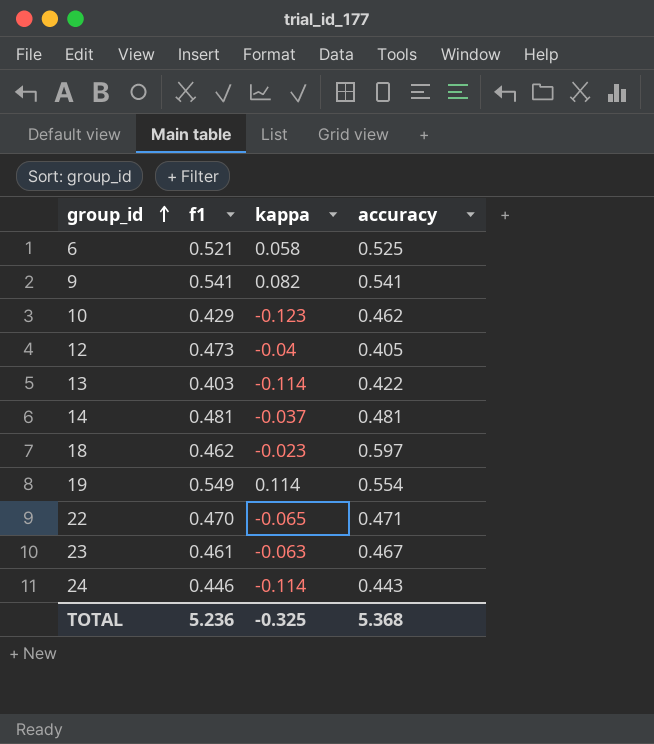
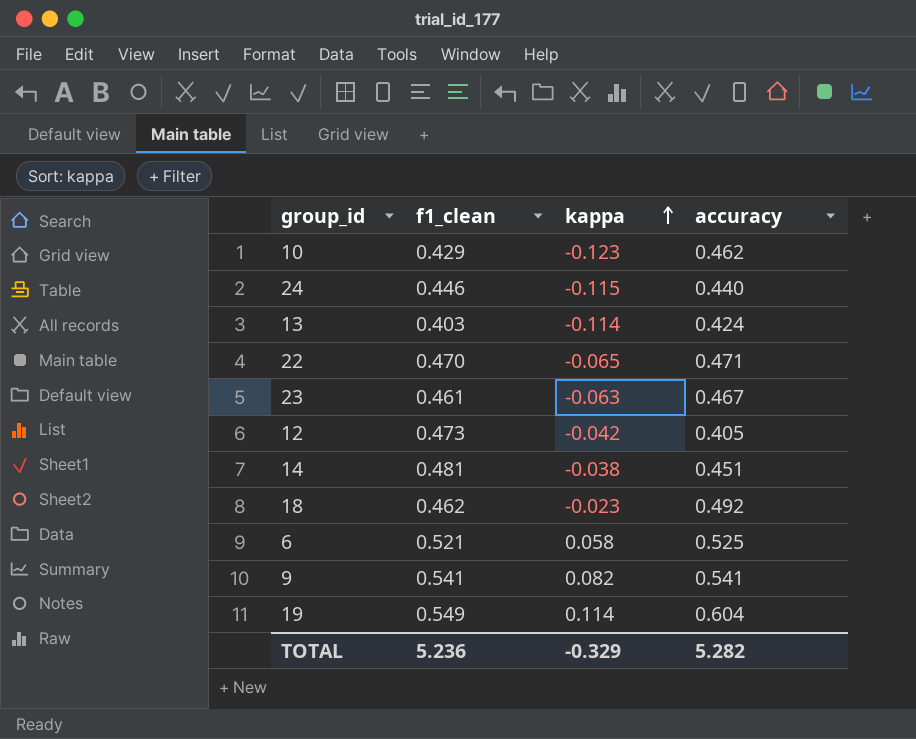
row order: group_id ascending -> kappa ascending
column name: f1 -> f1_clean
24 | kappa: -0.114 -> -0.115
24 | accuracy: 0.443 -> 0.440
13 | accuracy: 0.422 -> 0.424
12 | kappa: -0.04 -> -0.042
14 | kappa: -0.037 -> -0.038
14 | accuracy: 0.481 -> 0.451
18 | accuracy: 0.597 -> 0.492
19 | accuracy: 0.554 -> 0.604
TOTAL | kappa: -0.325 -> -0.329
TOTAL | accuracy: 5.368 -> 5.282

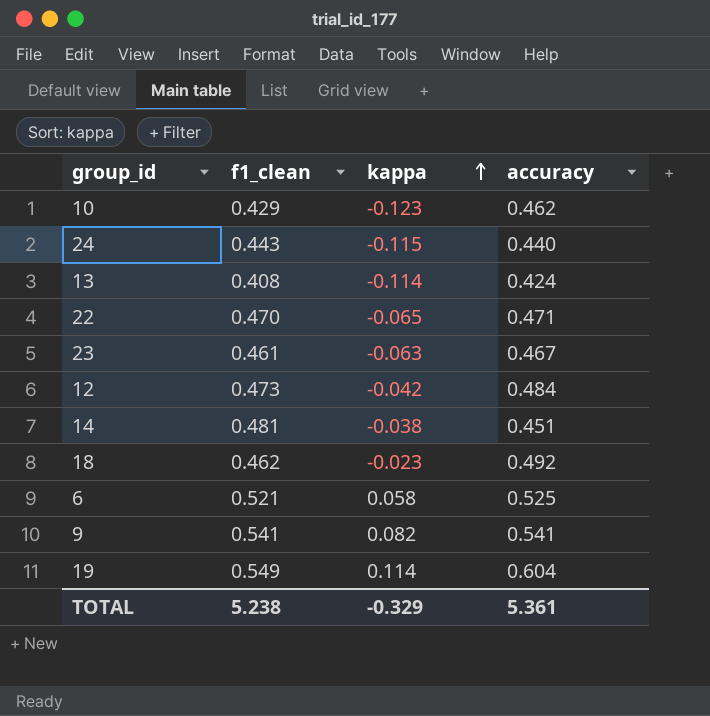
24 | f1_clean: 0.446 -> 0.443
13 | f1_clean: 0.403 -> 0.408
12 | accuracy: 0.405 -> 0.484
TOTAL | f1_clean: 5.236 -> 5.238
TOTAL | accuracy: 5.282 -> 5.361

